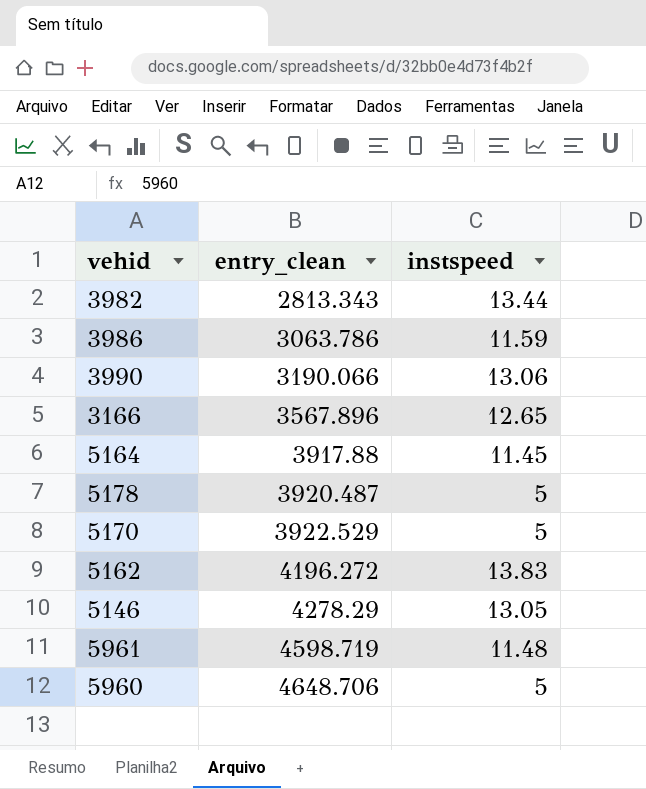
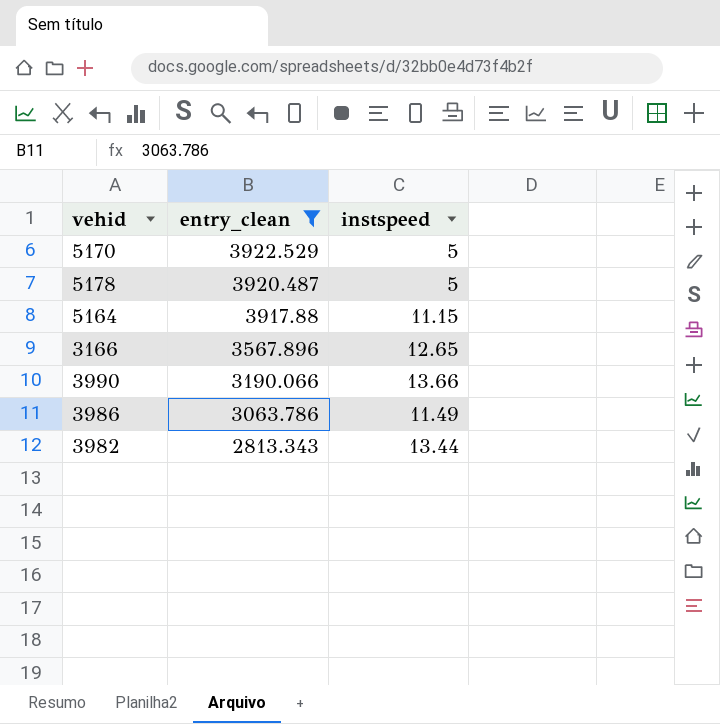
filter: none -> entry_clean <= 3922.529
row order: entry_clean ascending -> entry_clean descending
5164 | instspeed: 11.45 -> 11.15
3990 | instspeed: 13.06 -> 13.66
3986 | instspeed: 11.59 -> 11.49

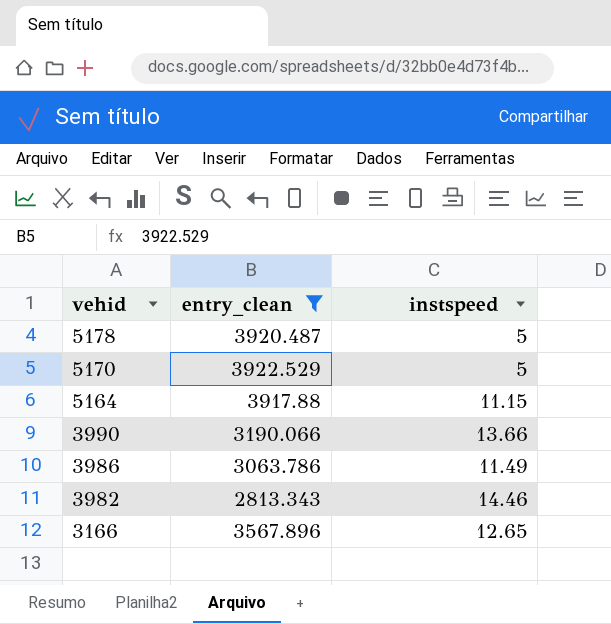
row order: entry_clean descending -> vehid descending
3982 | instspeed: 13.44 -> 14.46

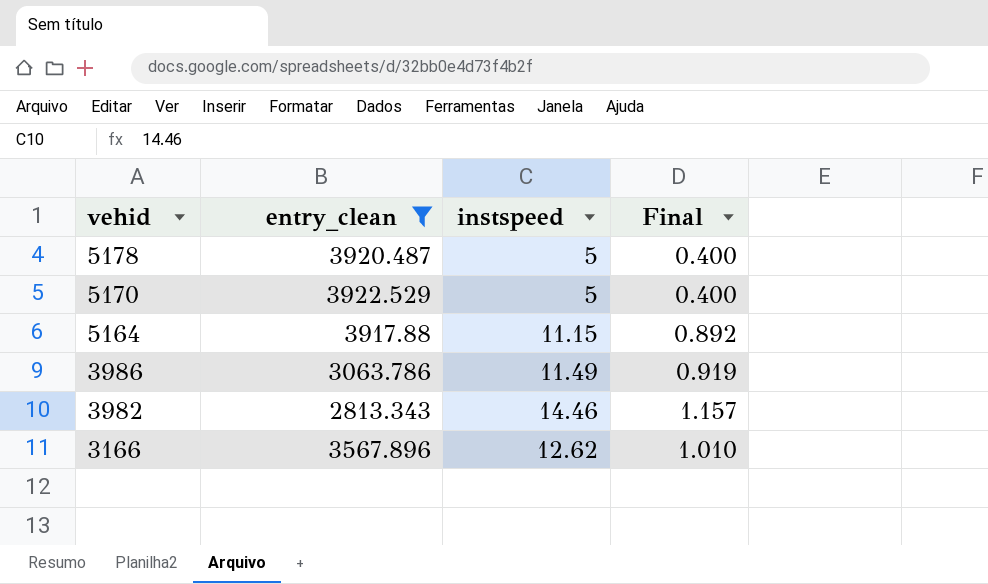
column Final | formula: none -> [instspeed] * 0.08
row 3990: 3190.066 | 13.66 -> none
3166 | instspeed: 12.65 -> 12.62

